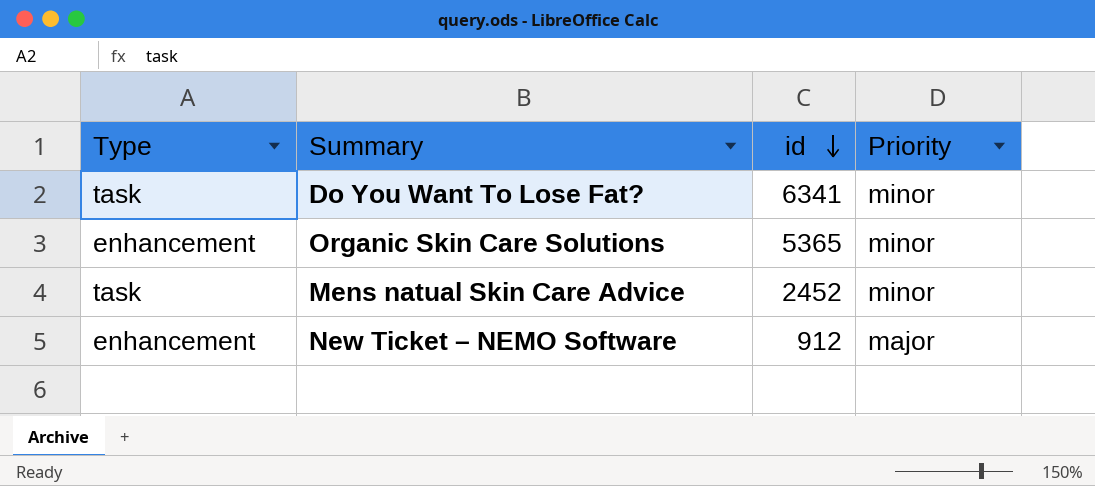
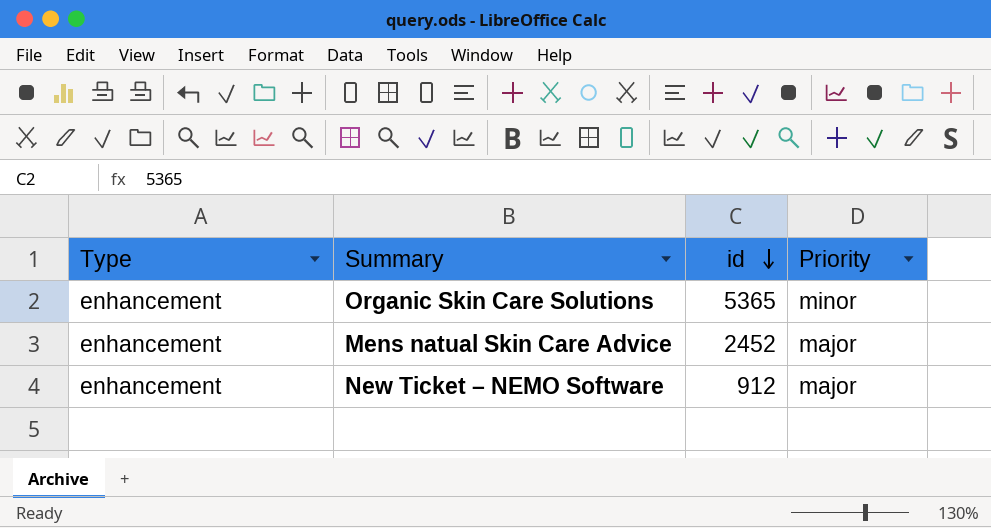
row Do You Want To Lose Fat?: task | 6341 | minor -> none
Mens natual Skin Care Advice | Type: task -> enhancement
Mens natual Skin Care Advice | Priority: minor -> major

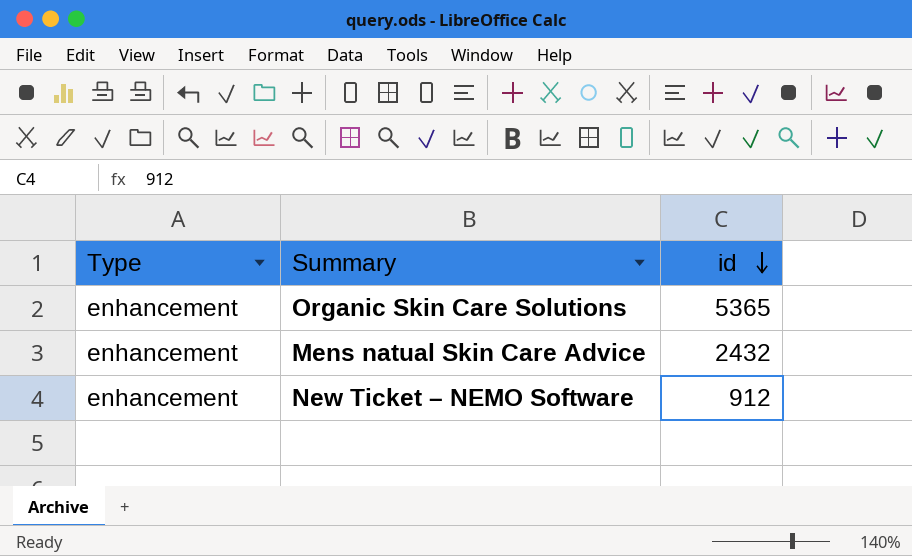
column Priority | position: 4 -> none
Mens natual Skin Care Advice | id: 2452 -> 2432

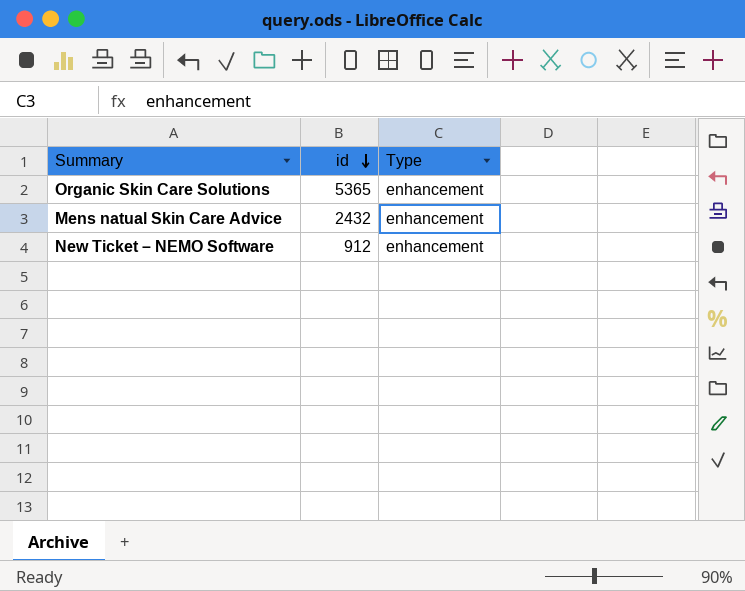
column Type | position: 1 -> 3

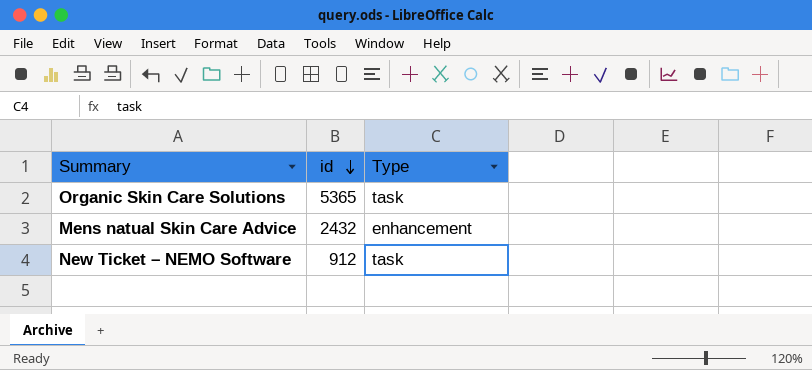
Organic Skin Care Solutions | Type: enhancement -> task
New Ticket – NEMO Software | Type: enhancement -> task

